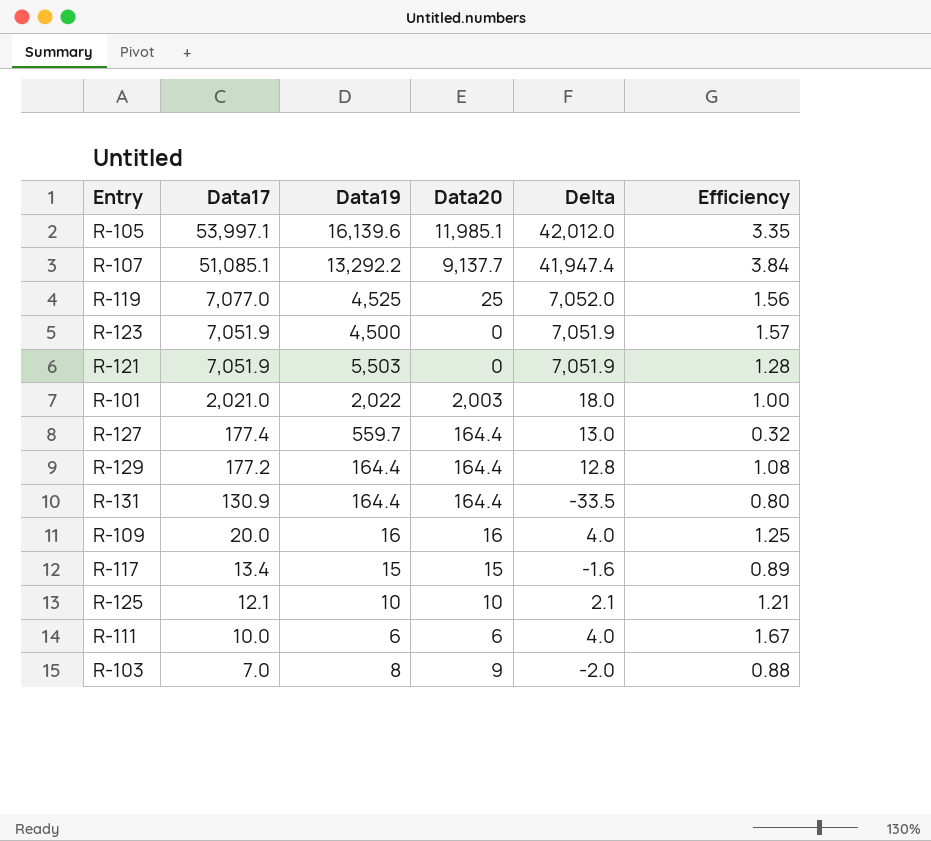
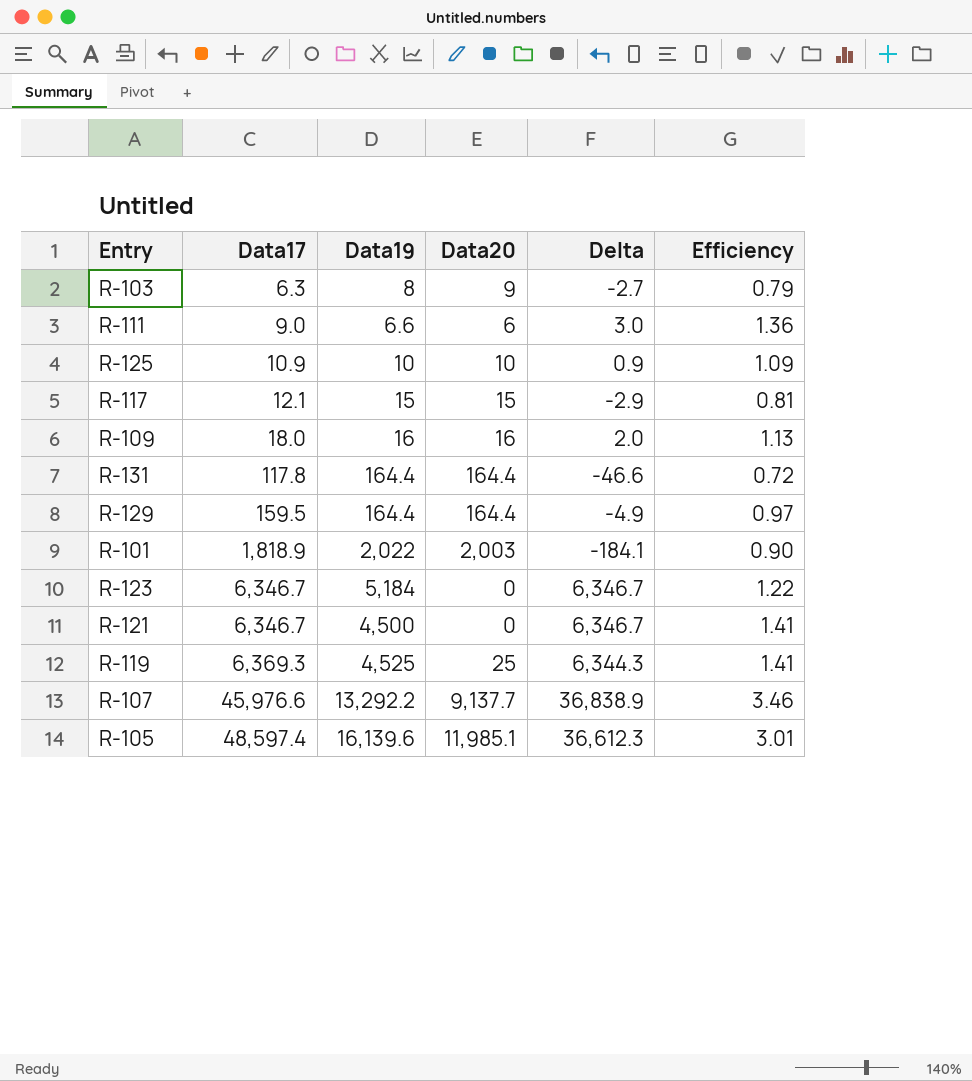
row order: Data17 descending -> Data17 ascending
row R-127: 177.4 | 559.7 | 164.4 | 13.0 | 0.32 -> none
R-103 | Data17: 7.0 -> 6.3
R-103 | Delta: -2.0 -> -2.7
R-103 | Efficiency: 0.88 -> 0.79
R-111 | Data17: 10.0 -> 9.0
R-111 | Data19: 6 -> 6.6
R-111 | Delta: 4.0 -> 3.0
R-111 | Efficiency: 1.67 -> 1.36
R-125 | Data17: 12.1 -> 10.9
R-125 | Delta: 2.1 -> 0.9
R-125 | Efficiency: 1.21 -> 1.09
R-117 | Data17: 13.4 -> 12.1
R-117 | Delta: -1.6 -> -2.9
R-117 | Efficiency: 0.89 -> 0.81
R-109 | Data17: 20.0 -> 18.0
R-109 | Delta: 4.0 -> 2.0
R-109 | Efficiency: 1.25 -> 1.13
R-131 | Data17: 130.9 -> 117.8
R-131 | Delta: -33.5 -> -46.6
R-131 | Efficiency: 0.80 -> 0.72
R-129 | Data17: 177.2 -> 159.5
R-129 | Delta: 12.8 -> -4.9
R-129 | Efficiency: 1.08 -> 0.97
R-101 | Data17: 2,021.0 -> 1,818.9
R-101 | Delta: 18.0 -> -184.1
R-101 | Efficiency: 1.00 -> 0.90
R-123 | Data17: 7,051.9 -> 6,346.7
R-123 | Data19: 4,500 -> 5,184
R-123 | Delta: 7,051.9 -> 6,346.7
R-123 | Efficiency: 1.57 -> 1.22
R-121 | Data17: 7,051.9 -> 6,346.7
R-121 | Data19: 5,503 -> 4,500
R-121 | Delta: 7,051.9 -> 6,346.7
R-121 | Efficiency: 1.28 -> 1.41
R-119 | Data17: 7,077.0 -> 6,369.3
R-119 | Delta: 7,052.0 -> 6,344.3
R-119 | Efficiency: 1.56 -> 1.41
R-107 | Data17: 51,085.1 -> 45,976.6
R-107 | Delta: 41,947.4 -> 36,838.9
R-107 | Efficiency: 3.84 -> 3.46
R-105 | Data17: 53,997.1 -> 48,597.4
R-105 | Delta: 42,012.0 -> 36,612.3
R-105 | Efficiency: 3.35 -> 3.01

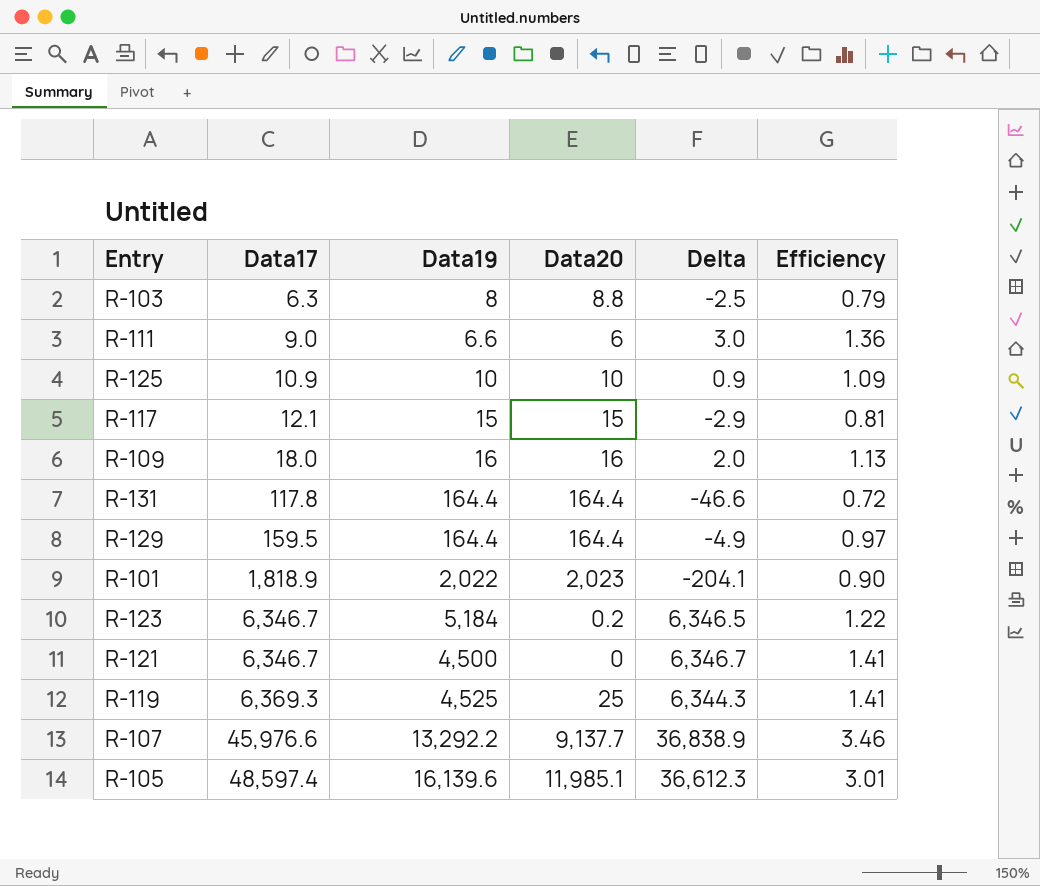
R-103 | Data20: 9 -> 8.8
R-103 | Delta: -2.7 -> -2.5
R-101 | Data20: 2,003 -> 2,023
R-101 | Delta: -184.1 -> -204.1
R-123 | Data20: 0 -> 0.2
R-123 | Delta: 6,346.7 -> 6,346.5

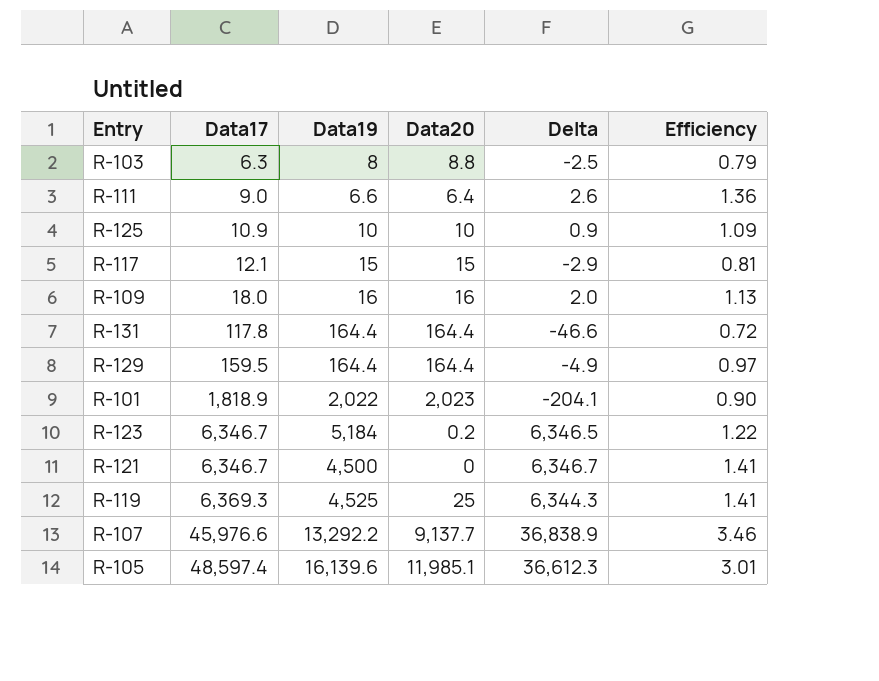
R-111 | Data20: 6 -> 6.4
R-111 | Delta: 3.0 -> 2.6

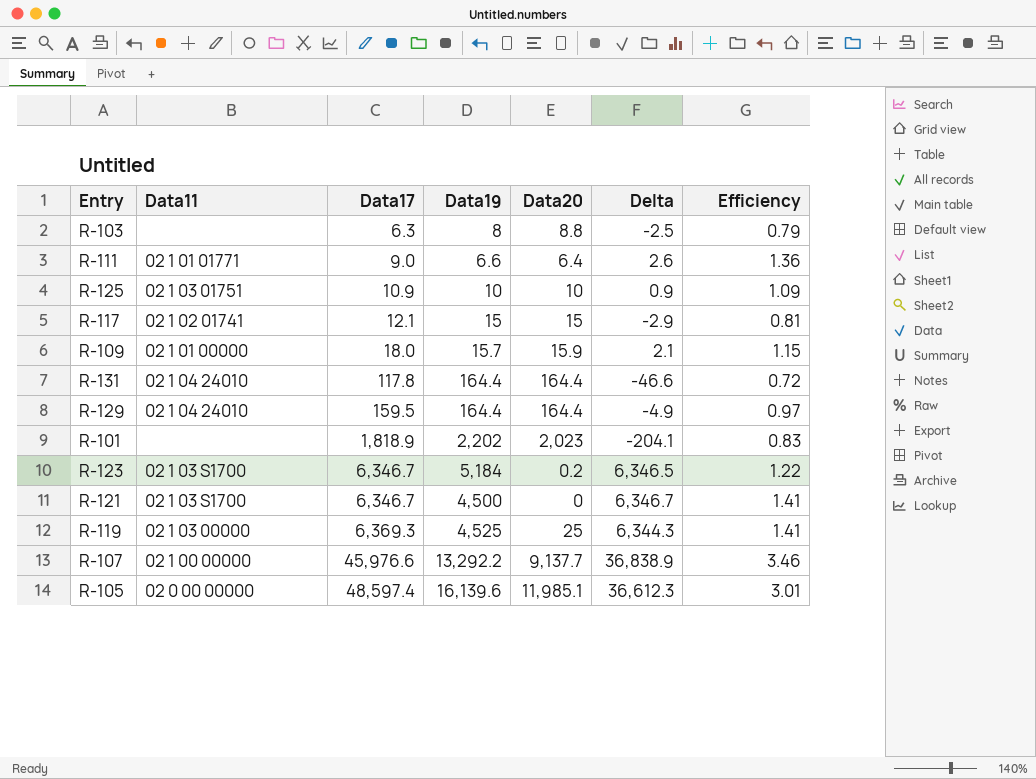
column Data11 | position: none -> 2
R-109 | Data19: 16 -> 15.7
R-109 | Data20: 16 -> 15.9
R-109 | Delta: 2.0 -> 2.1
R-109 | Efficiency: 1.13 -> 1.15
R-101 | Data19: 2,022 -> 2,202
R-101 | Efficiency: 0.90 -> 0.83

